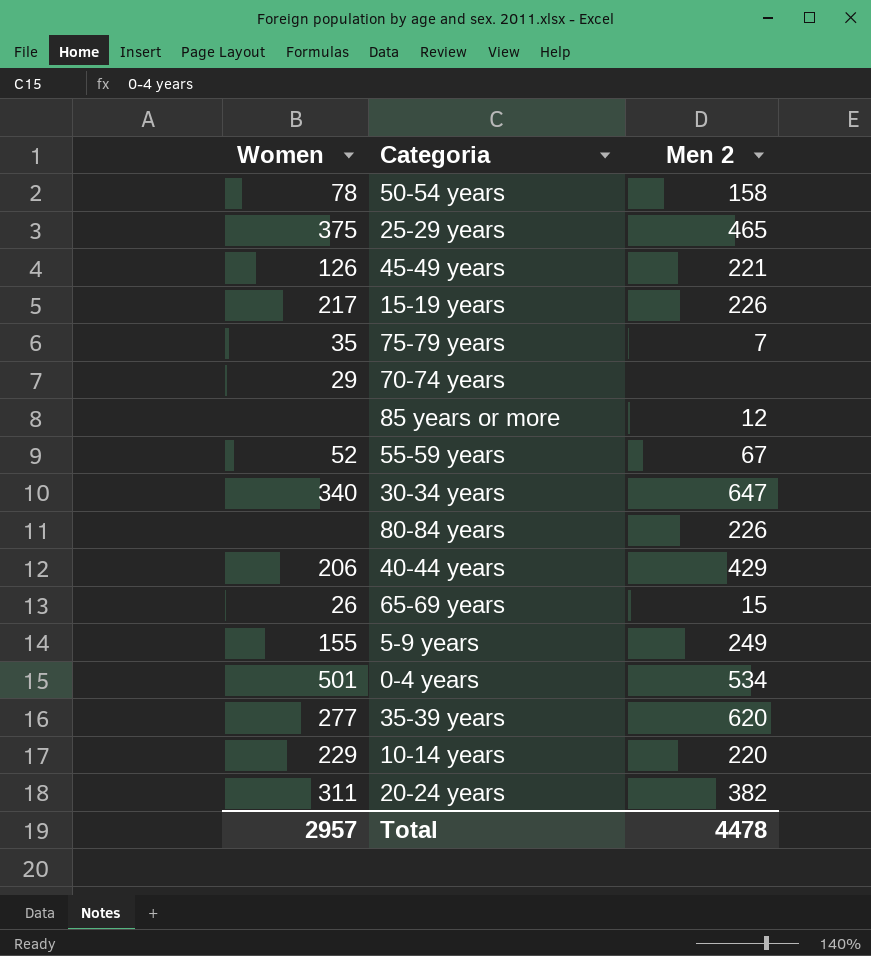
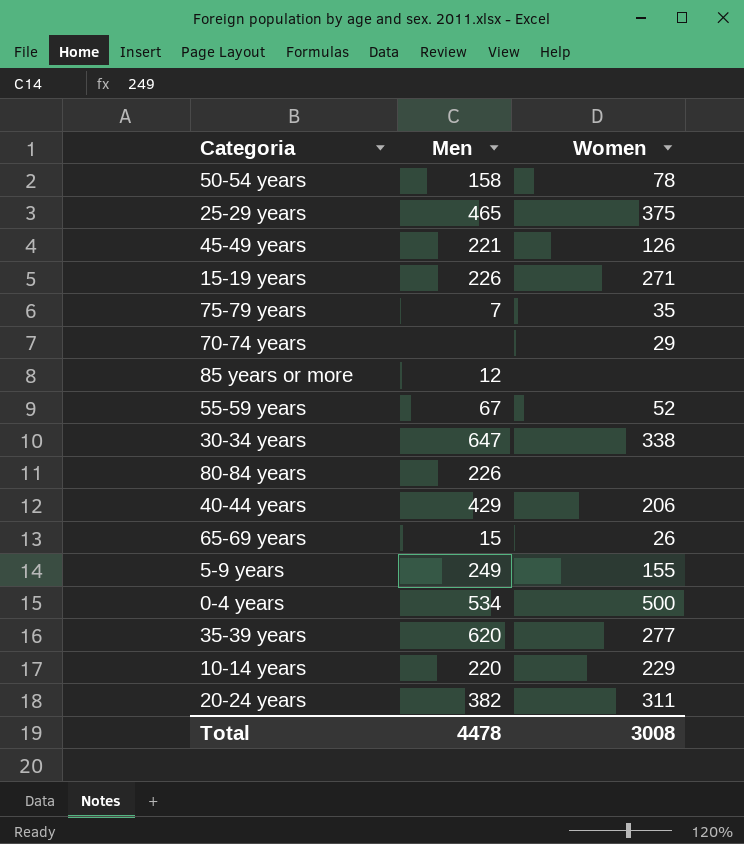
column name: Men 2 -> Men
column Women | position: 1 -> 3
15-19 years | Women: 217 -> 271
30-34 years | Women: 340 -> 338
0-4 years | Women: 501 -> 500
Total | Women: 2957 -> 3008

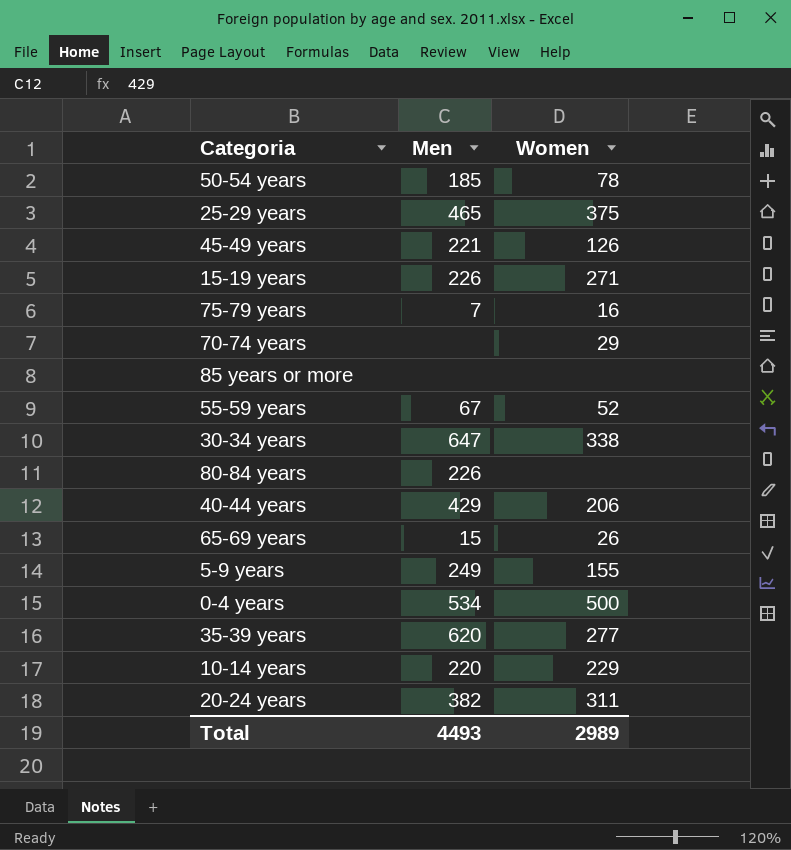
50-54 years | Men: 158 -> 185
75-79 years | Women: 35 -> 16
85 years or more | Men: 12 -> none
Total | Men: 4478 -> 4493
Total | Women: 3008 -> 2989

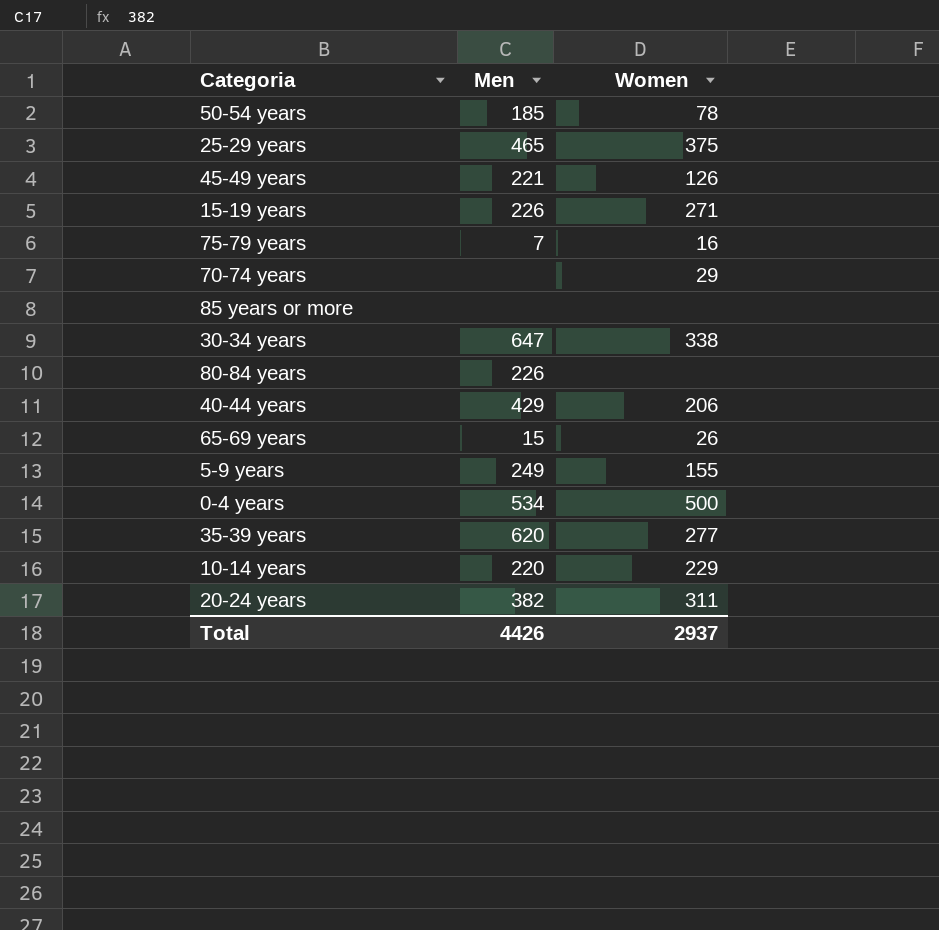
row 55-59 years: 67 | 52 -> none
Total | Men: 4493 -> 4426
Total | Women: 2989 -> 2937

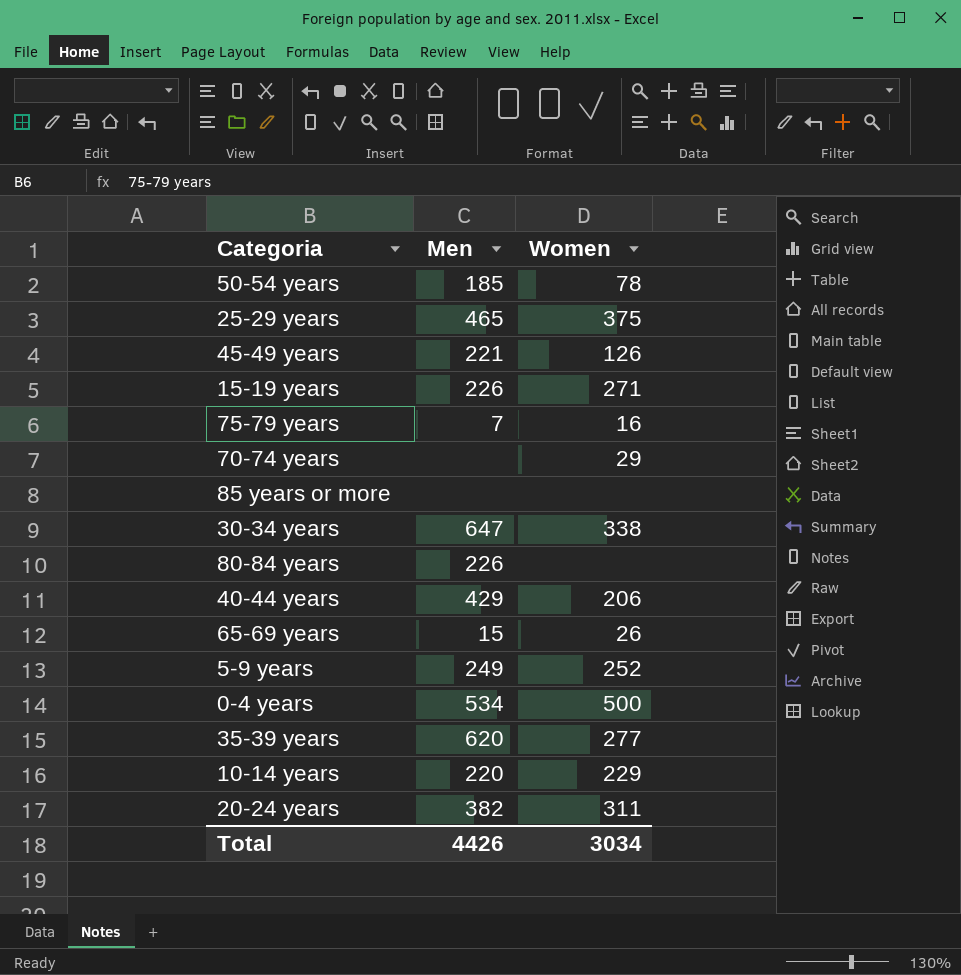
5-9 years | Women: 155 -> 252
Total | Women: 2937 -> 3034

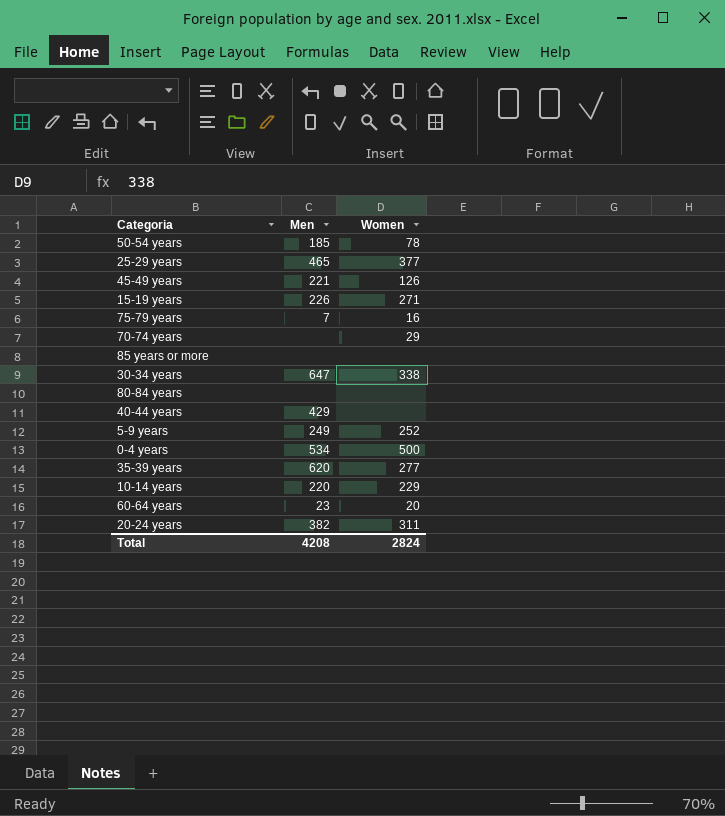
row 65-69 years: 15 | 26 -> none
25-29 years | Women: 375 -> 377
80-84 years | Men: 226 -> none
40-44 years | Women: 206 -> none
row 60-64 years: none -> 23 | 20
Total | Men: 4426 -> 4208
Total | Women: 3034 -> 2824

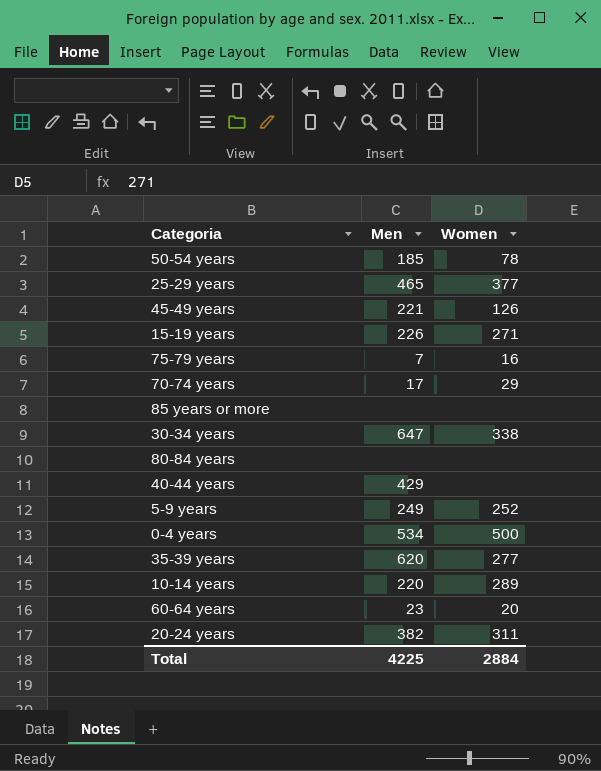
70-74 years | Men: none -> 17
10-14 years | Women: 229 -> 289
Total | Men: 4208 -> 4225
Total | Women: 2824 -> 2884

